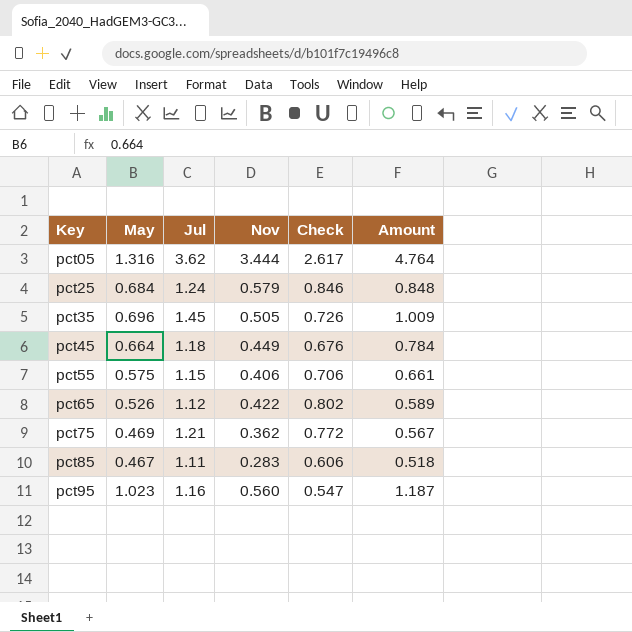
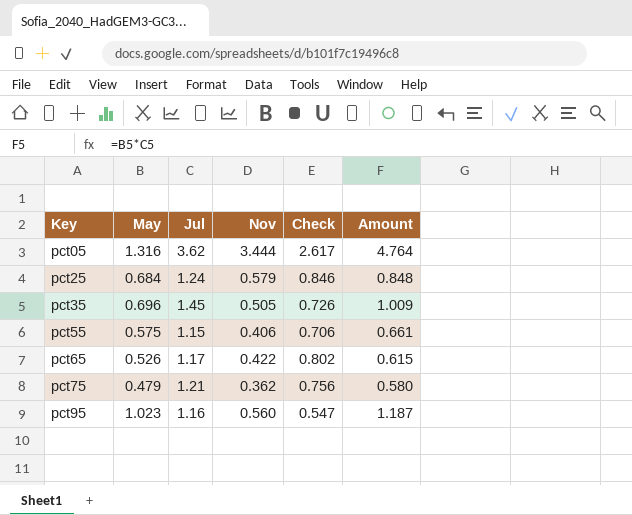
row pct45: 0.664 | 1.18 | 0.449 | 0.676 | 0.784 -> none
row pct85: 0.467 | 1.11 | 0.283 | 0.606 | 0.518 -> none
pct65 | Jul: 1.12 -> 1.17
pct65 | Amount: 0.589 -> 0.615
pct75 | May: 0.469 -> 0.479
pct75 | Check: 0.772 -> 0.756
pct75 | Amount: 0.567 -> 0.580

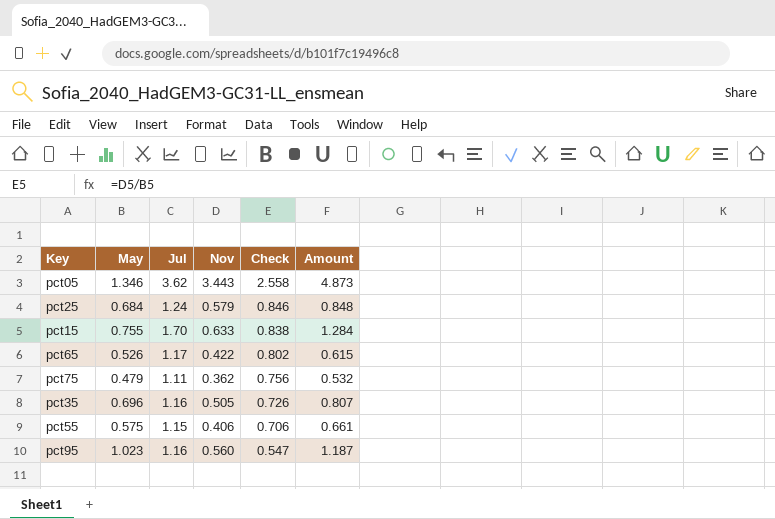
row order: Key ascending -> Check descending
pct05 | May: 1.316 -> 1.346
pct05 | Nov: 3.444 -> 3.443
pct05 | Check: 2.617 -> 2.558
pct05 | Amount: 4.764 -> 4.873
row pct15: none -> 0.755 | 1.70 | 0.633 | 0.838 | 1.284
pct75 | Jul: 1.21 -> 1.11
pct75 | Amount: 0.580 -> 0.532
pct35 | Jul: 1.45 -> 1.16
pct35 | Amount: 1.009 -> 0.807

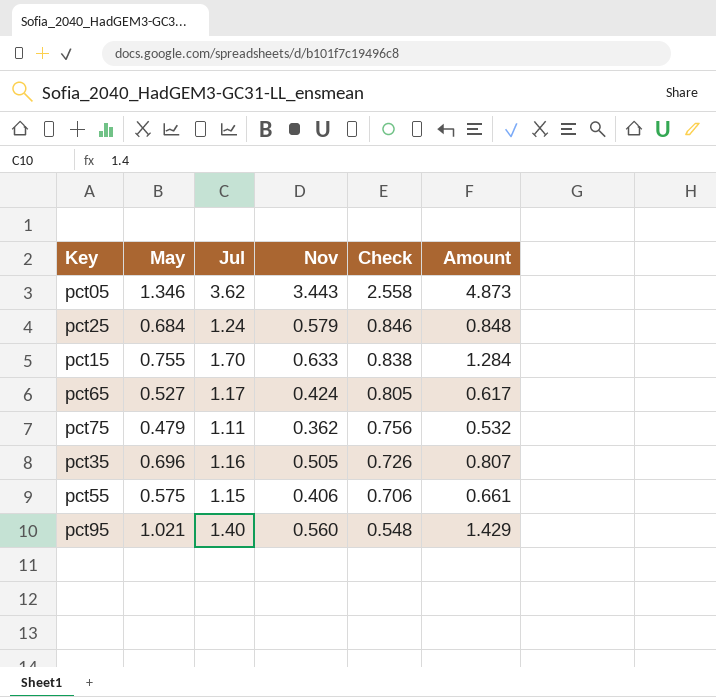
pct65 | May: 0.526 -> 0.527
pct65 | Nov: 0.422 -> 0.424
pct65 | Check: 0.802 -> 0.805
pct65 | Amount: 0.615 -> 0.617
pct95 | May: 1.023 -> 1.021
pct95 | Jul: 1.16 -> 1.40
pct95 | Check: 0.547 -> 0.548
pct95 | Amount: 1.187 -> 1.429

